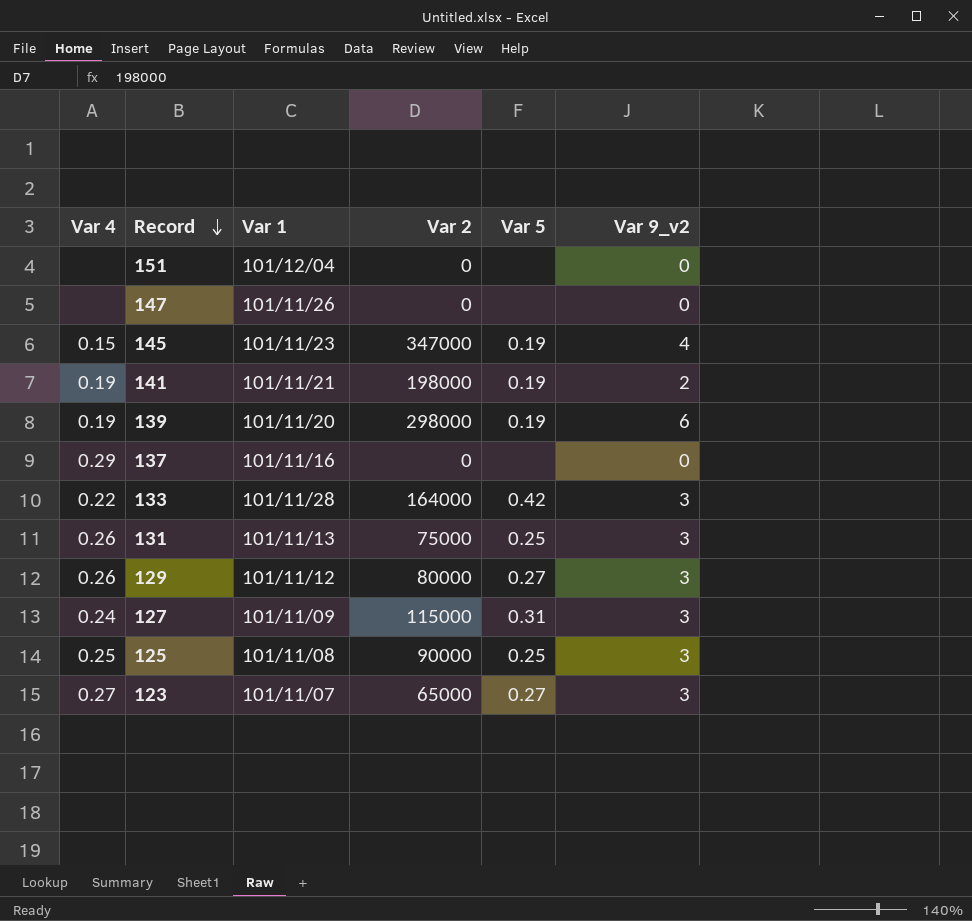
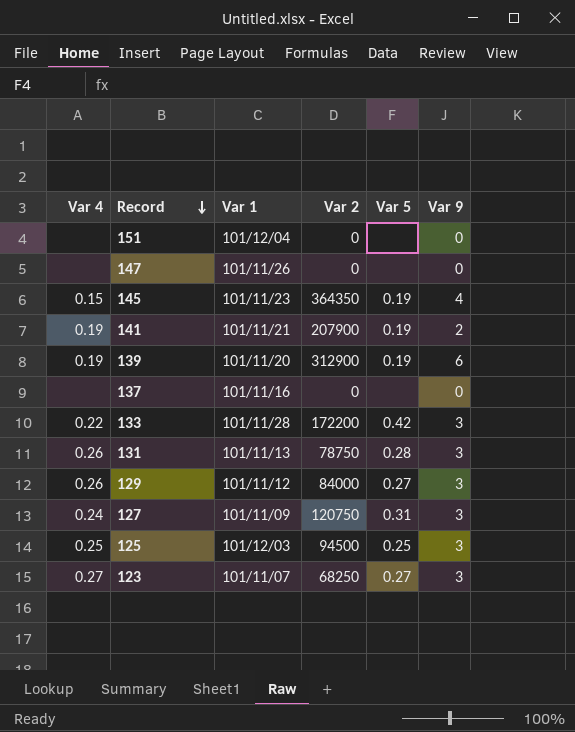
column name: Var 9_v2 -> Var 9
145 | Var 2: 347000 -> 364350
141 | Var 2: 198000 -> 207900
139 | Var 2: 298000 -> 312900
137 | Var 4: 0.29 -> none
133 | Var 2: 164000 -> 172200
131 | Var 2: 75000 -> 78750
131 | Var 5: 0.25 -> 0.28
129 | Var 2: 80000 -> 84000
127 | Var 2: 115000 -> 120750
125 | Var 1: 101/11/08 -> 101/12/03
125 | Var 2: 90000 -> 94500
123 | Var 2: 65000 -> 68250

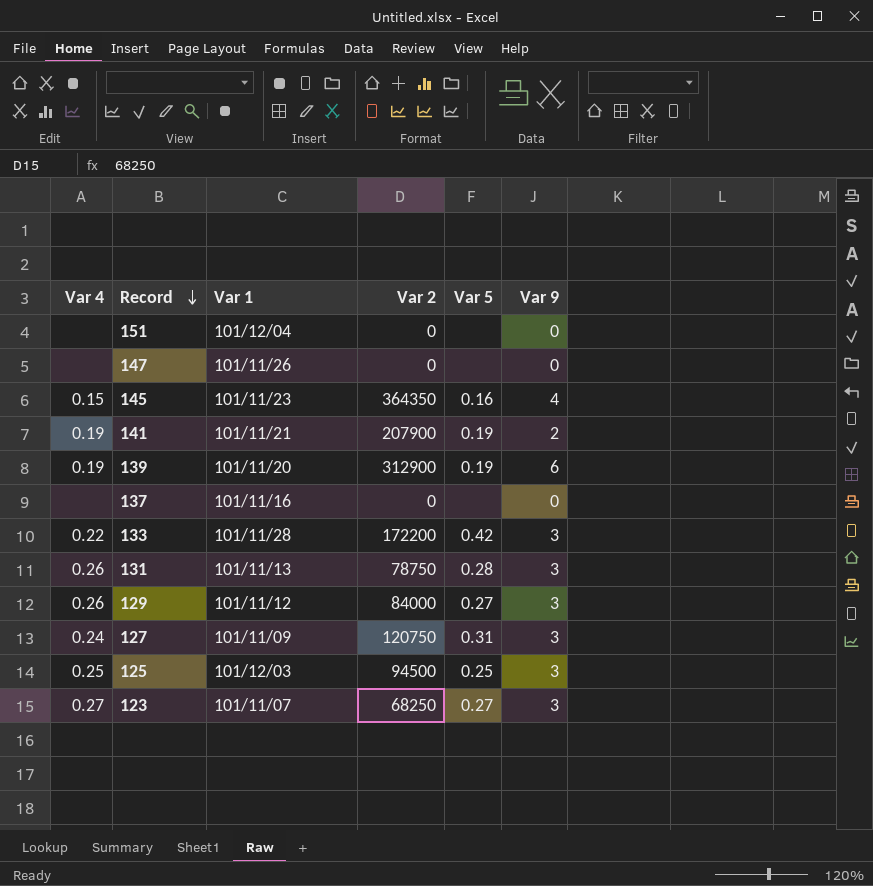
145 | Var 5: 0.19 -> 0.16

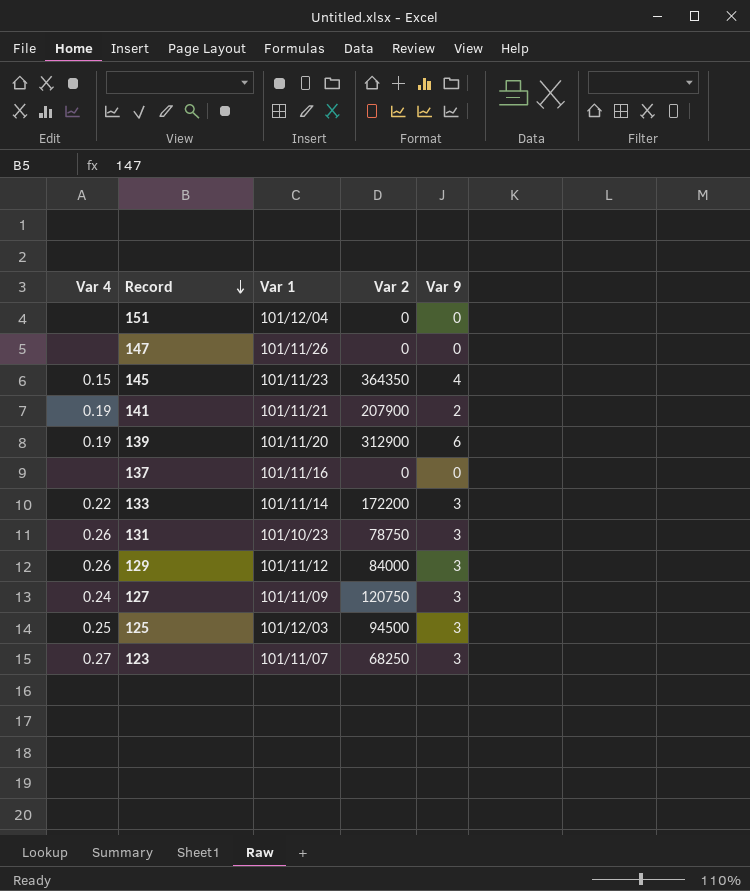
column Var 5 | position: 5 -> none
133 | Var 1: 101/11/28 -> 101/11/14
131 | Var 1: 101/11/13 -> 101/10/23

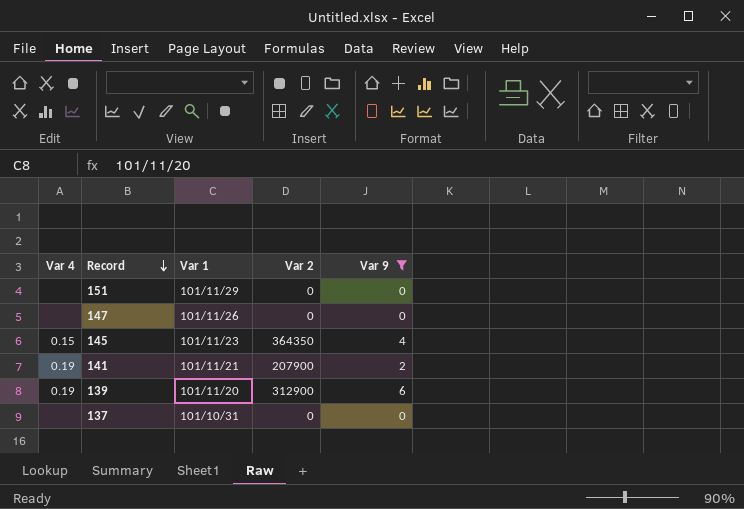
filter: none -> Var 9 != 3
151 | Var 1: 101/12/04 -> 101/11/29
137 | Var 1: 101/11/16 -> 101/10/31

